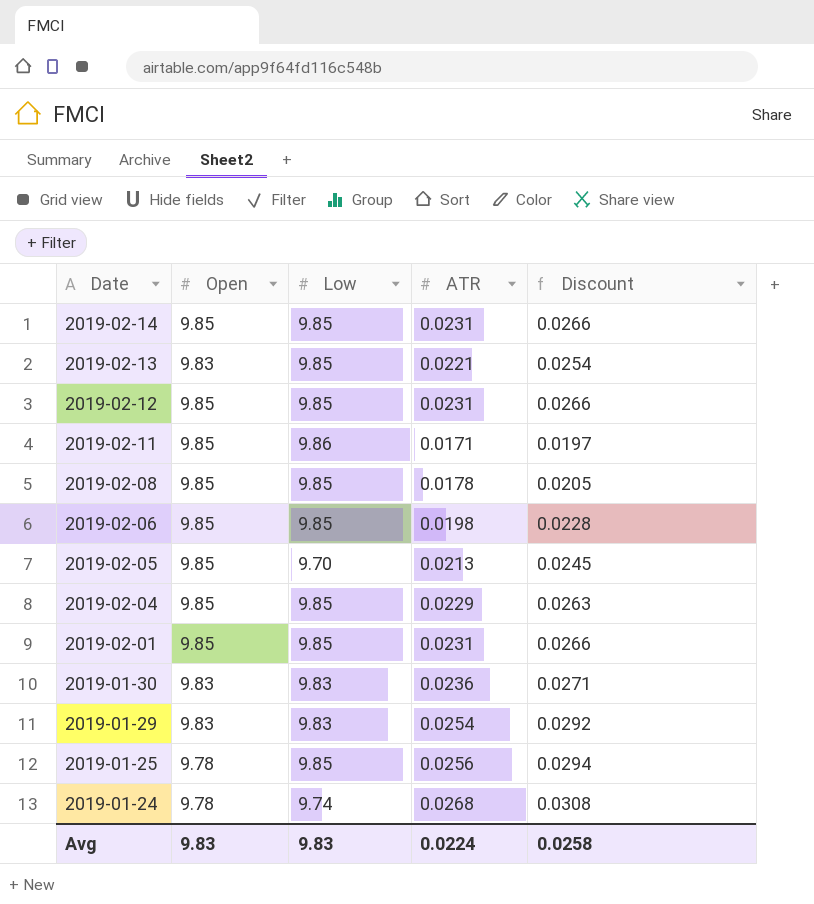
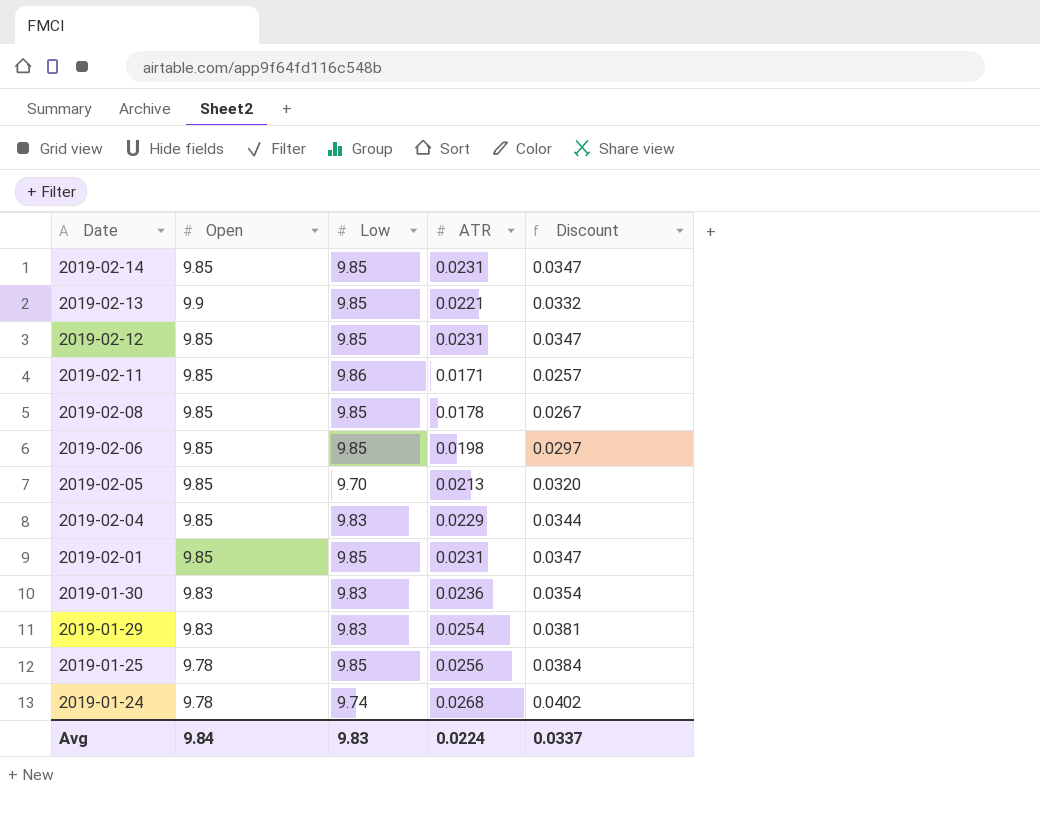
column Discount | formula: [ATR] * 1.15 -> [ATR] * 1.5
2019-02-13 | Open: 9.83 -> 9.9
2019-02-04 | Low: 9.85 -> 9.83
Avg | Open: 9.83 -> 9.84
Avg | Discount: 0.0258 -> 0.0337

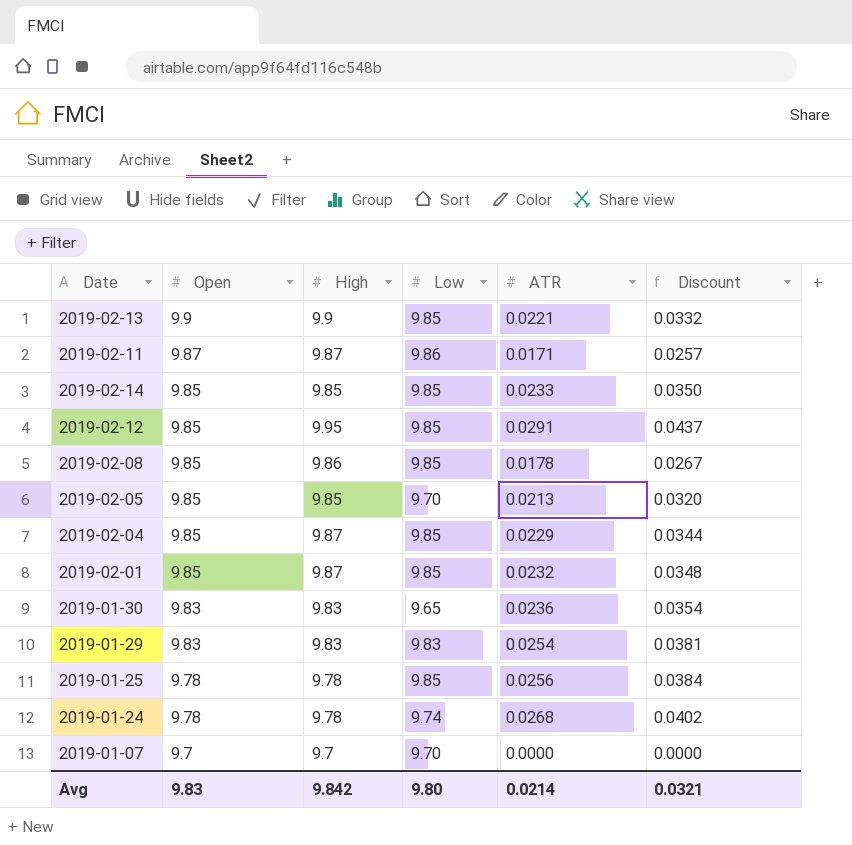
row order: Date descending -> Open descending
column High | position: none -> 3
row 2019-02-06: 9.85 | 9.85 | 0.0198 | 0.0297 -> none
2019-02-11 | Open: 9.85 -> 9.87
2019-02-14 | ATR: 0.0231 -> 0.0233
2019-02-14 | Discount: 0.0347 -> 0.0350
2019-02-12 | ATR: 0.0231 -> 0.0291
2019-02-12 | Discount: 0.0347 -> 0.0437
2019-02-04 | Low: 9.83 -> 9.85
2019-02-01 | ATR: 0.0231 -> 0.0232
2019-02-01 | Discount: 0.0347 -> 0.0348
2019-01-30 | Low: 9.83 -> 9.65
row 2019-01-07: none -> 9.7 | 9.7 | 9.70 | 0.0000 | 0.0000
Avg | Open: 9.84 -> 9.83
Avg | Low: 9.83 -> 9.80
Avg | ATR: 0.0224 -> 0.0214
Avg | Discount: 0.0337 -> 0.0321

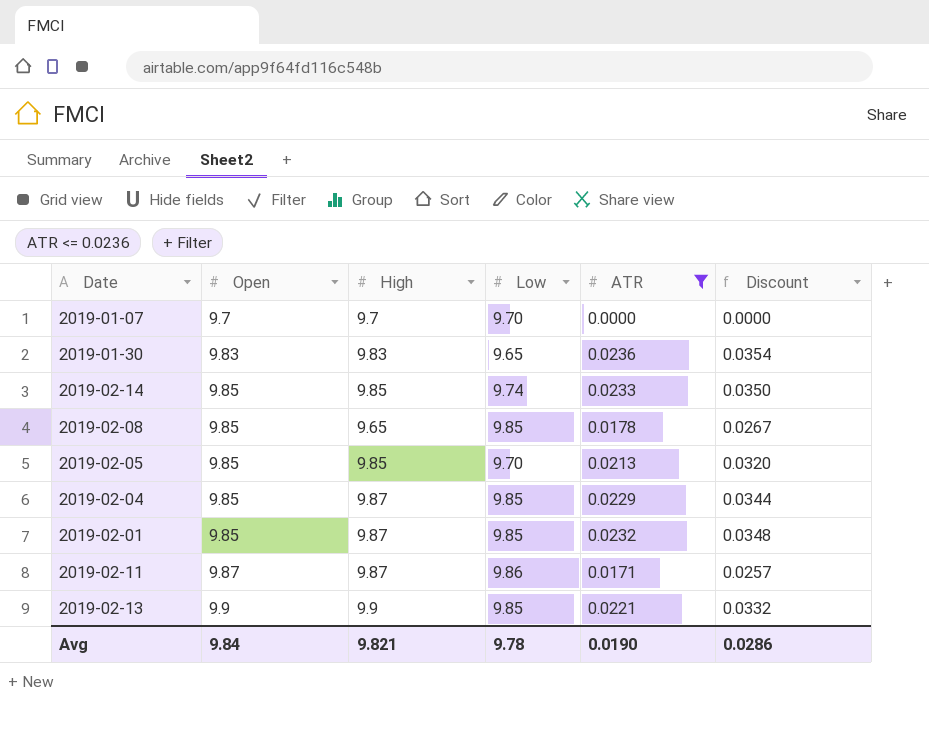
filter: none -> ATR <= 0.0236
row order: Open descending -> Open ascending
2019-02-14 | Low: 9.85 -> 9.74
2019-02-08 | High: 9.86 -> 9.65
Avg | Open: 9.83 -> 9.84
Avg | High: 9.842 -> 9.821
Avg | Low: 9.80 -> 9.78
Avg | ATR: 0.0214 -> 0.0190
Avg | Discount: 0.0321 -> 0.0286

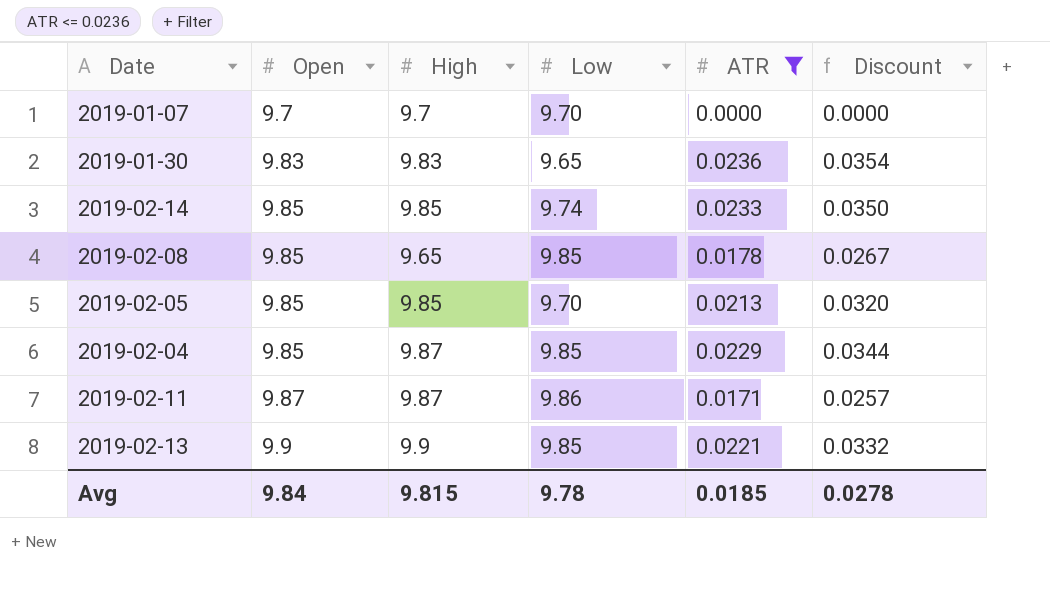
row 2019-02-01: 9.85 | 9.87 | 9.85 | 0.0232 | 0.0348 -> none
Avg | High: 9.821 -> 9.815
Avg | ATR: 0.0190 -> 0.0185
Avg | Discount: 0.0286 -> 0.0278

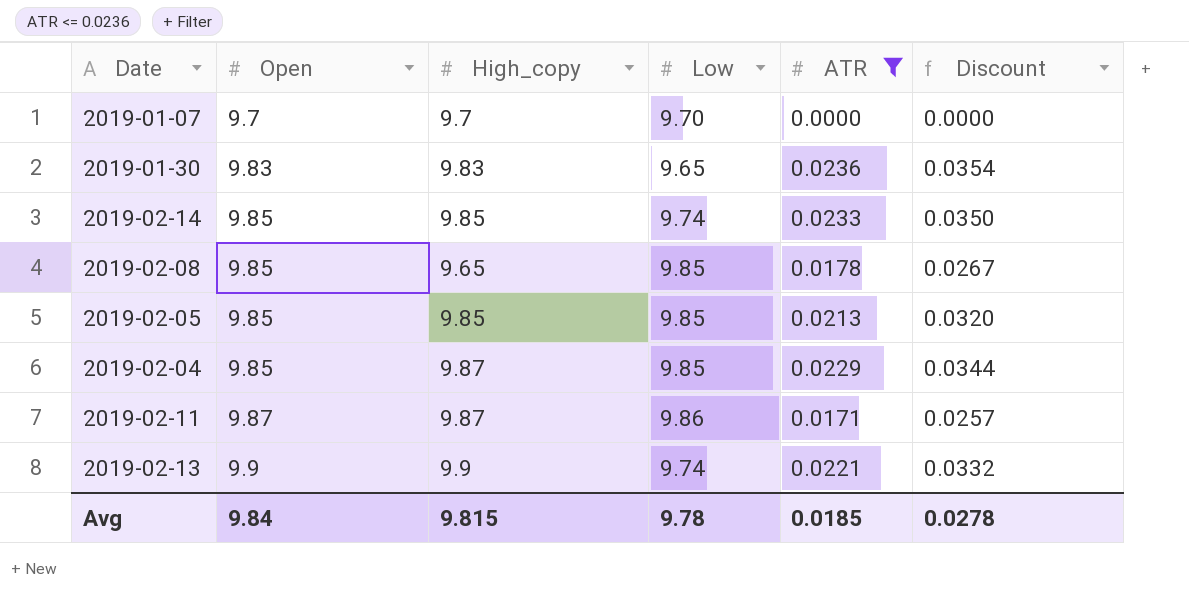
column name: High -> High_copy
2019-02-05 | Low: 9.70 -> 9.85
2019-02-13 | Low: 9.85 -> 9.74

